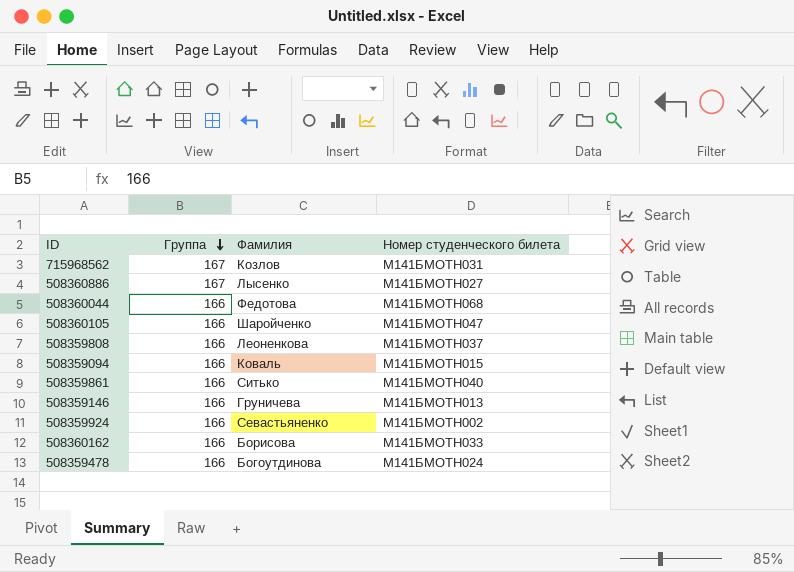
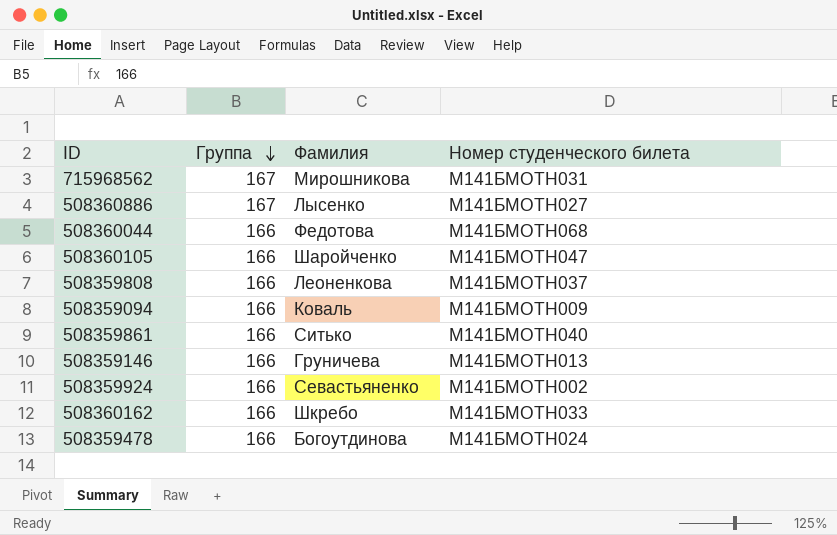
715968562 | Фамилия: Козлов -> Мирошникова
508359094 | Номер студенческого билета: М141БМОТН015 -> М141БМОТН009
508360162 | Фамилия: Борисова -> Шкребо

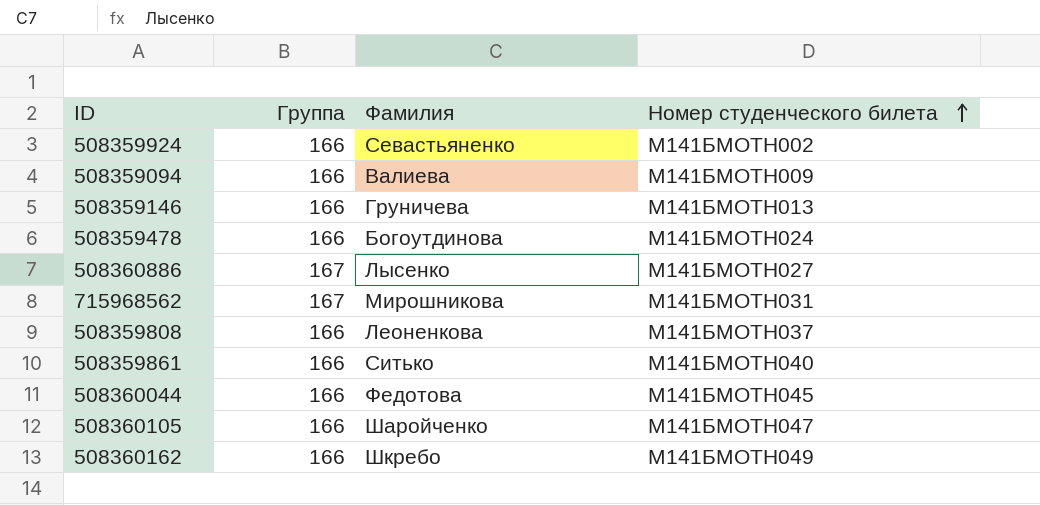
row order: Группа descending -> Номер студенческого билета ascending
508359094 | Фамилия: Коваль -> Валиева
508360044 | Номер студенческого билета: М141БМОТН068 -> М141БМОТН045
508360162 | Номер студенческого билета: М141БМОТН033 -> М141БМОТН049

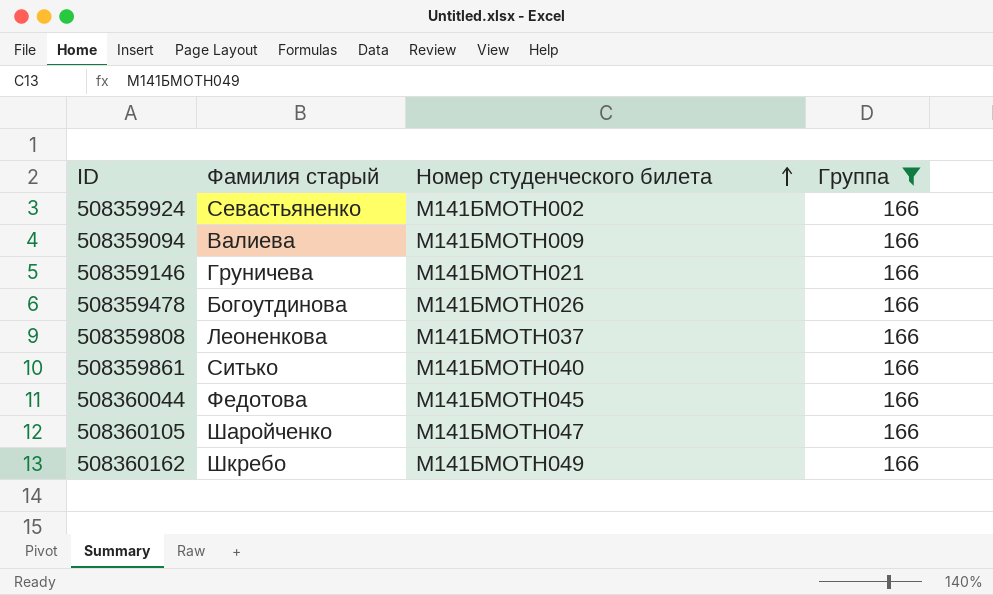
filter: none -> Группа = 166
column name: Фамилия -> Фамилия старый
column Группа | position: 2 -> 4
508359146 | Номер студенческого билета: М141БМОТН013 -> М141БМОТН021
508359478 | Номер студенческого билета: М141БМОТН024 -> М141БМОТН026

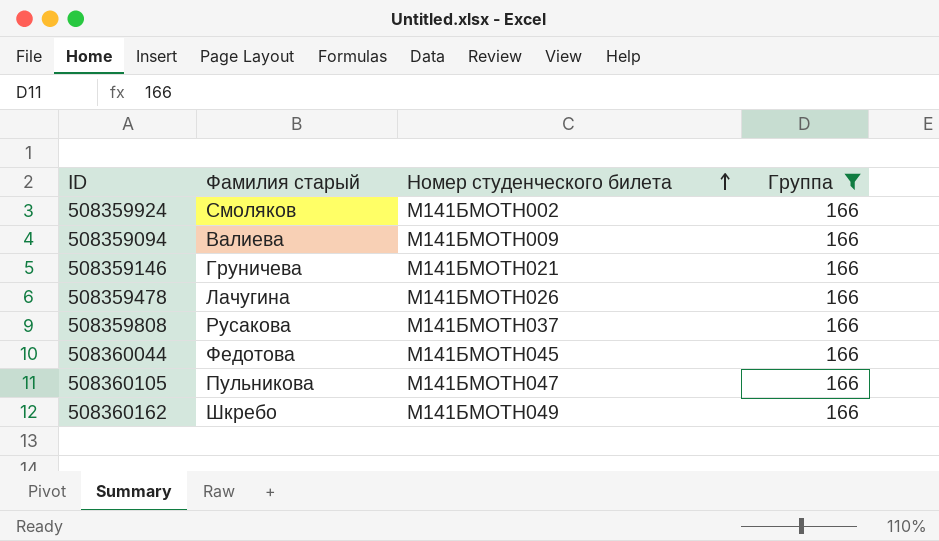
row 508359861: Ситько | М141БМОТН040 | 166 -> none
508359924 | Фамилия старый: Севастьяненко -> Смоляков
508359478 | Фамилия старый: Богоутдинова -> Лачугина
508359808 | Фамилия старый: Леоненкова -> Русакова
508360105 | Фамилия старый: Шаройченко -> Пульникова

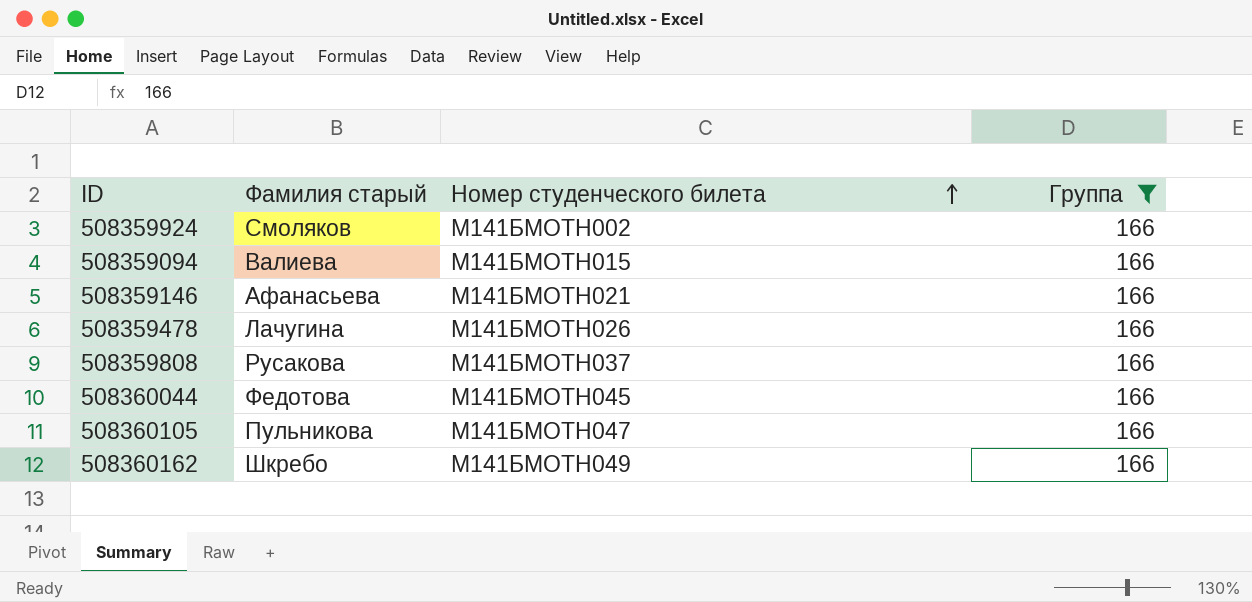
508359094 | Номер студенческого билета: М141БМОТН009 -> М141БМОТН015
508359146 | Фамилия старый: Груничева -> Афанасьева

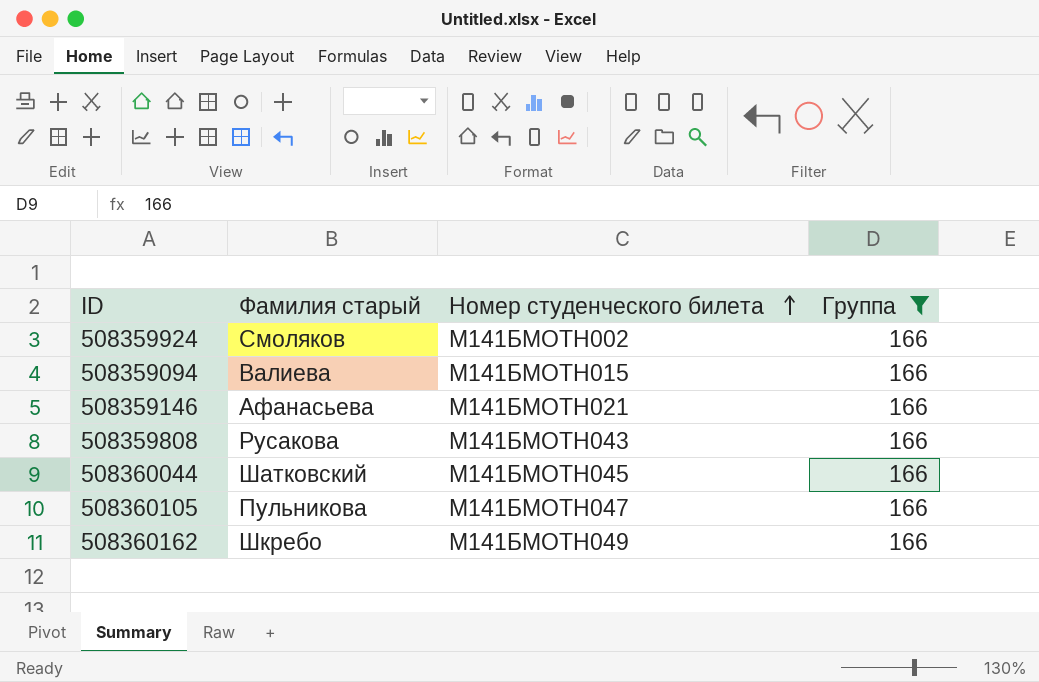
row 508359478: Лачугина | М141БМОТН026 | 166 -> none
508359808 | Номер студенческого билета: М141БМОТН037 -> М141БМОТН043
508360044 | Фамилия старый: Федотова -> Шатковский

